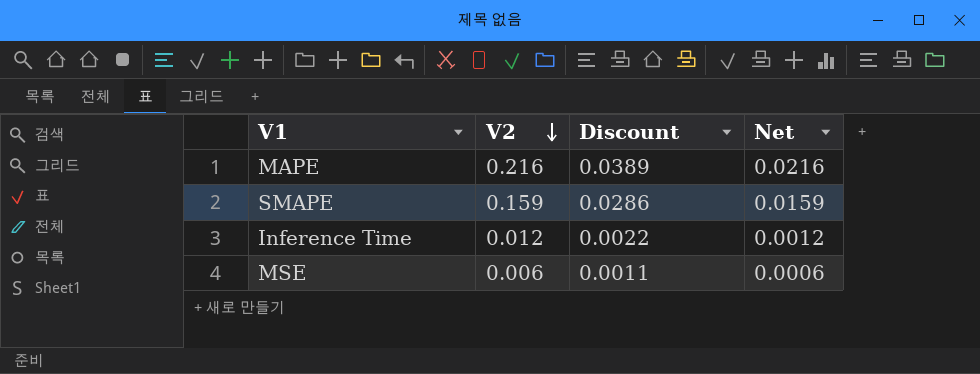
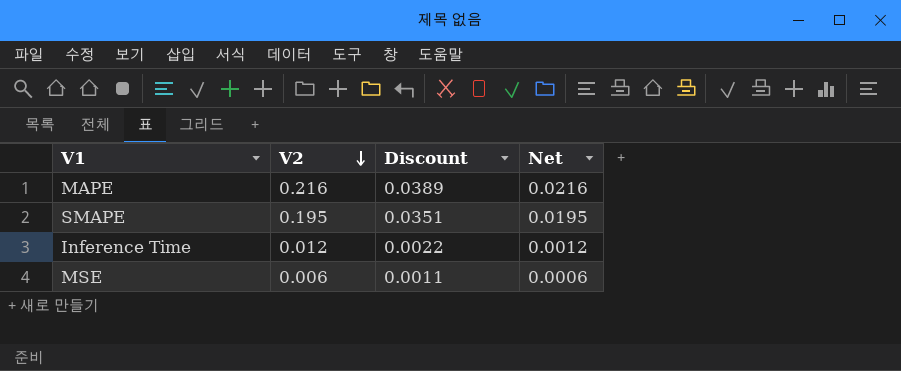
SMAPE | V2: 0.159 -> 0.195
SMAPE | Discount: 0.0286 -> 0.0351
SMAPE | Net: 0.0159 -> 0.0195

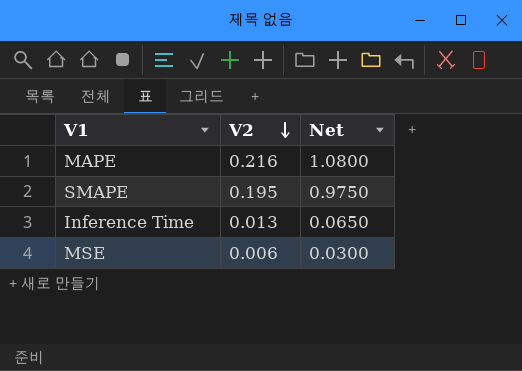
column Discount | formula: [V2] * 0.18 -> none
column Net | formula: [V2] * 0.1 -> [V2] * 5
Inference Time | V2: 0.012 -> 0.013

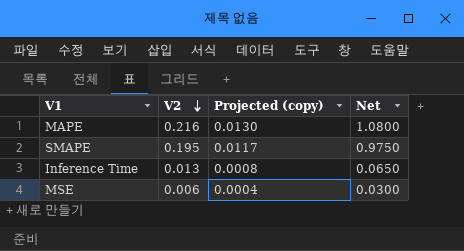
column Projected (copy) | formula: none -> [V2] * 0.06

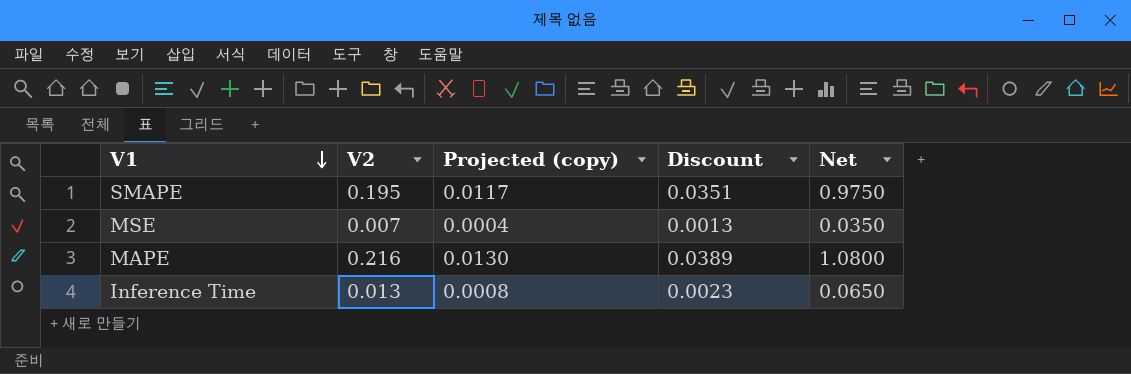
row order: V2 descending -> V1 descending
column Discount | formula: none -> [V2] * 0.18
MSE | V2: 0.006 -> 0.007
MSE | Net: 0.0300 -> 0.0350

